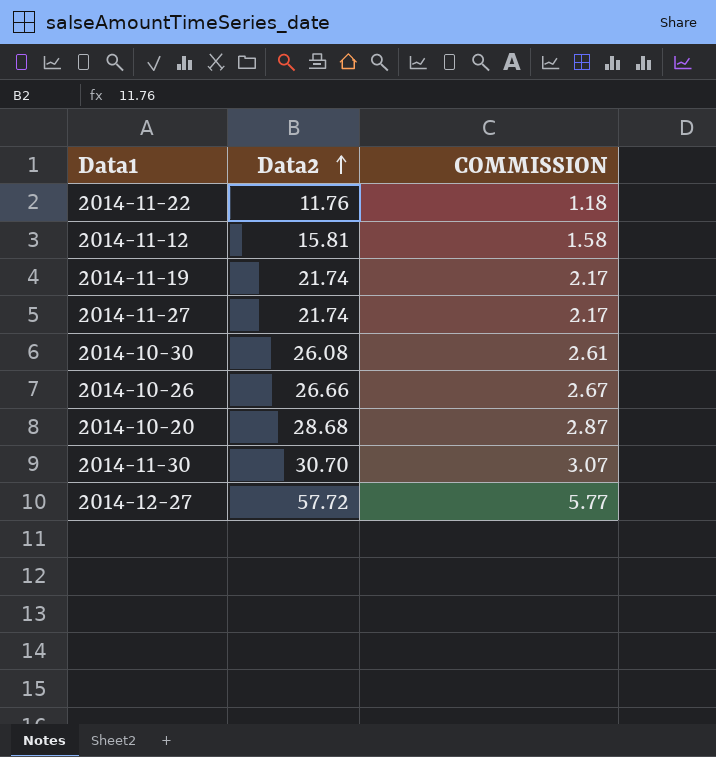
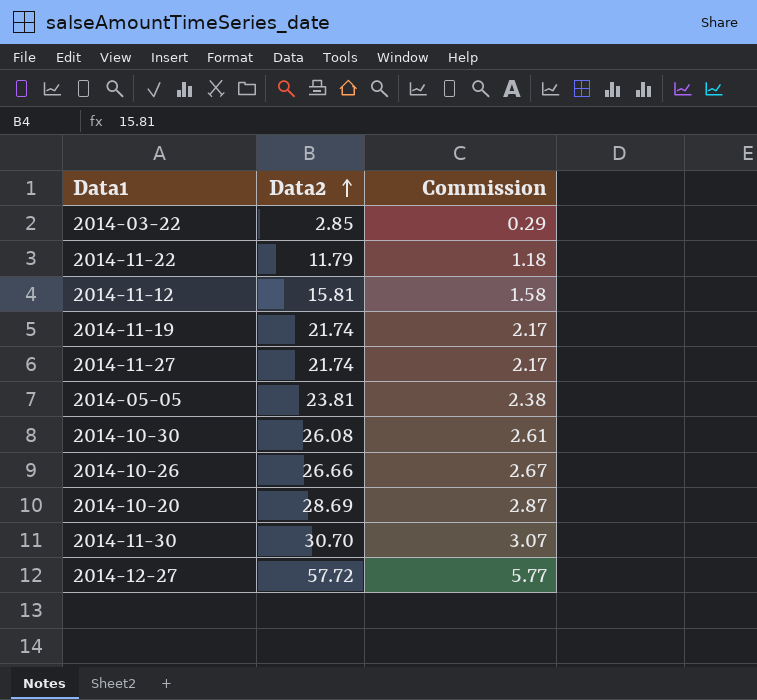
column name: COMMISSION -> Commission
row 2014-03-22: none -> 2.85 | 0.29
2014-11-22 | Data2: 11.76 -> 11.79
row 2014-05-05: none -> 23.81 | 2.38
2014-10-20 | Data2: 28.68 -> 28.69

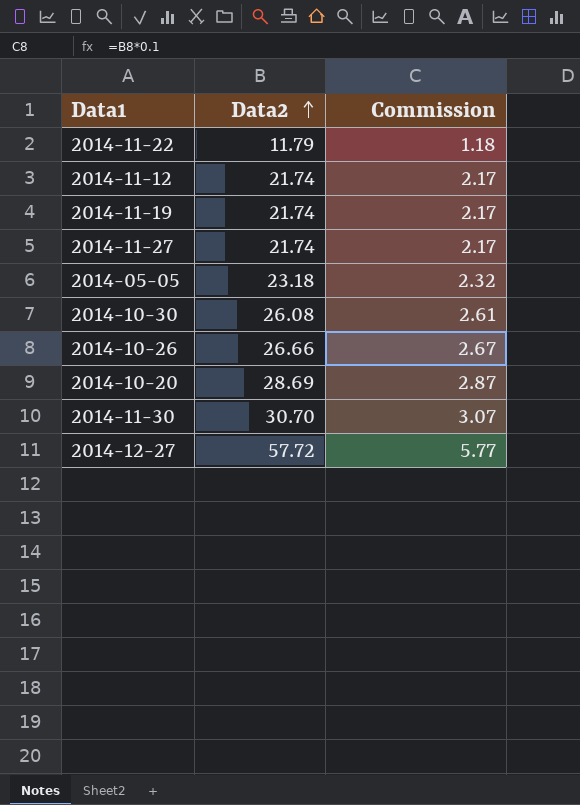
row 2014-03-22: 2.85 | 0.29 -> none
2014-11-12 | Data2: 15.81 -> 21.74
2014-11-12 | Commission: 1.58 -> 2.17
2014-05-05 | Data2: 23.81 -> 23.18
2014-05-05 | Commission: 2.38 -> 2.32

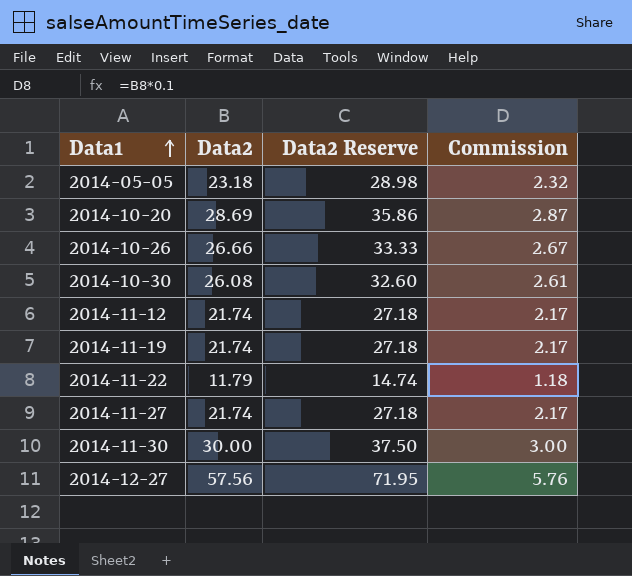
row order: Data2 ascending -> Data1 ascending
column Data2 Reserve | formula: none -> [Data2] * 1.25
2014-11-30 | Data2: 30.70 -> 30.00
2014-11-30 | Commission: 3.07 -> 3.00
2014-12-27 | Data2: 57.72 -> 57.56
2014-12-27 | Commission: 5.77 -> 5.76

